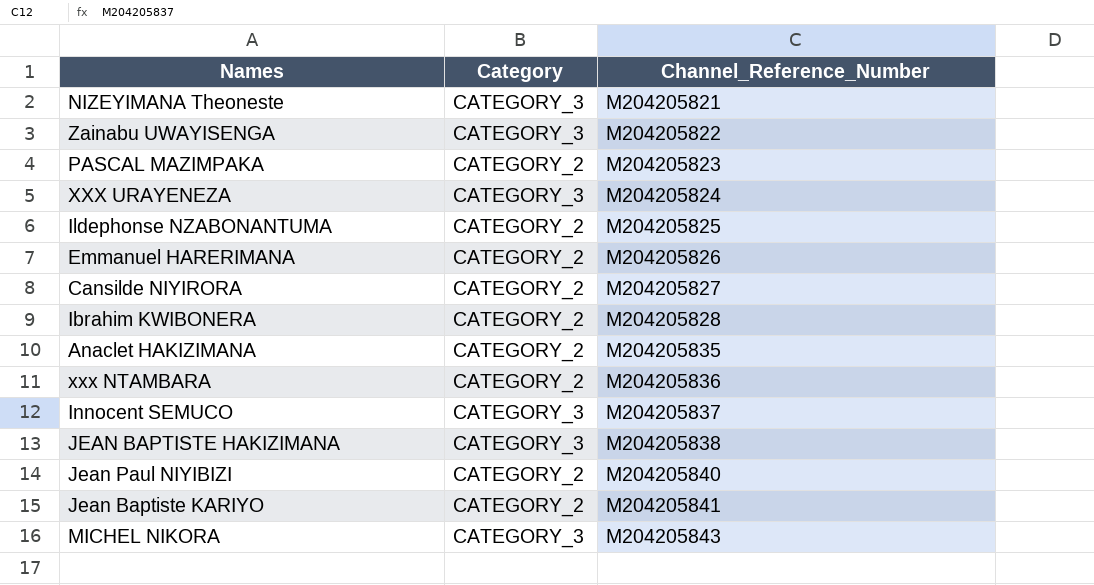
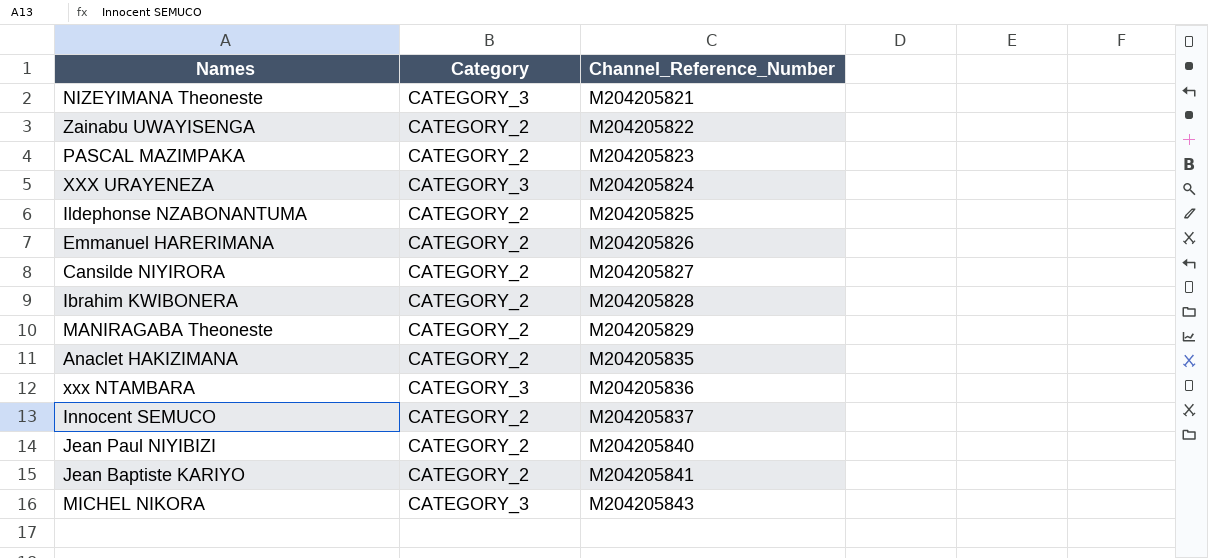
row JEAN BAPTISTE HAKIZIMANA: CATEGORY_3 | M204205838 -> none
Zainabu UWAYISENGA | Category: CATEGORY_3 -> CATEGORY_2
row MANIRAGABA Theoneste: none -> CATEGORY_2 | M204205829
xxx NTAMBARA | Category: CATEGORY_2 -> CATEGORY_3
Innocent SEMUCO | Category: CATEGORY_3 -> CATEGORY_2

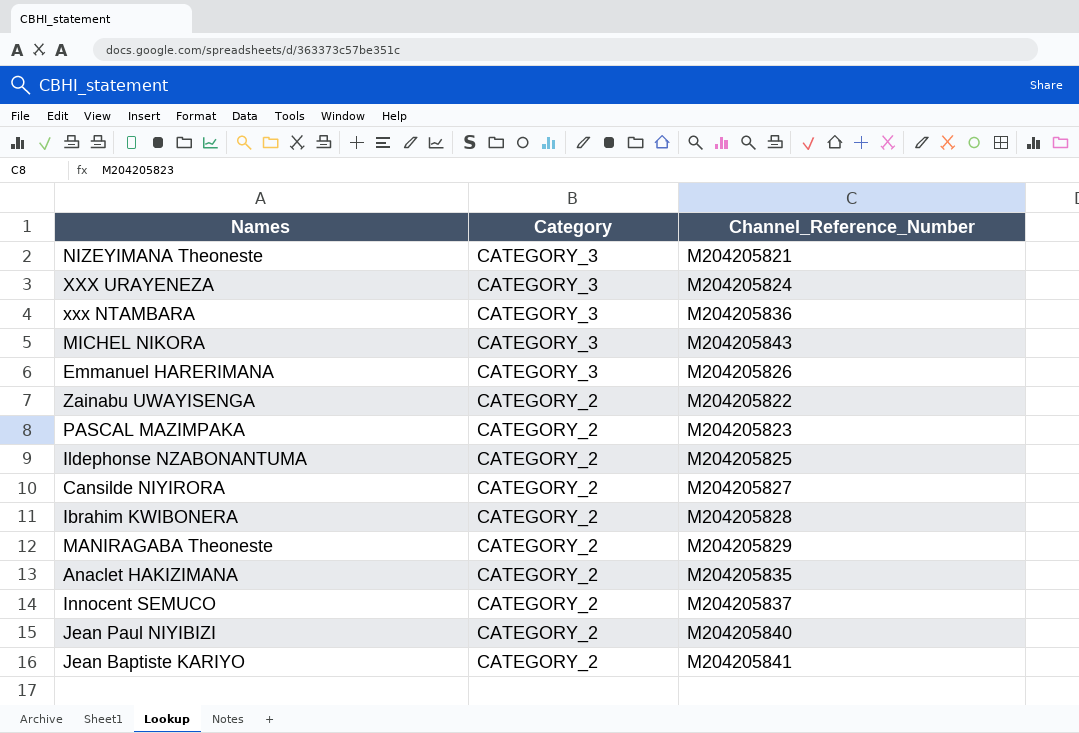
row order: Channel_Reference_Number ascending -> Category descending
Emmanuel HARERIMANA | Category: CATEGORY_2 -> CATEGORY_3

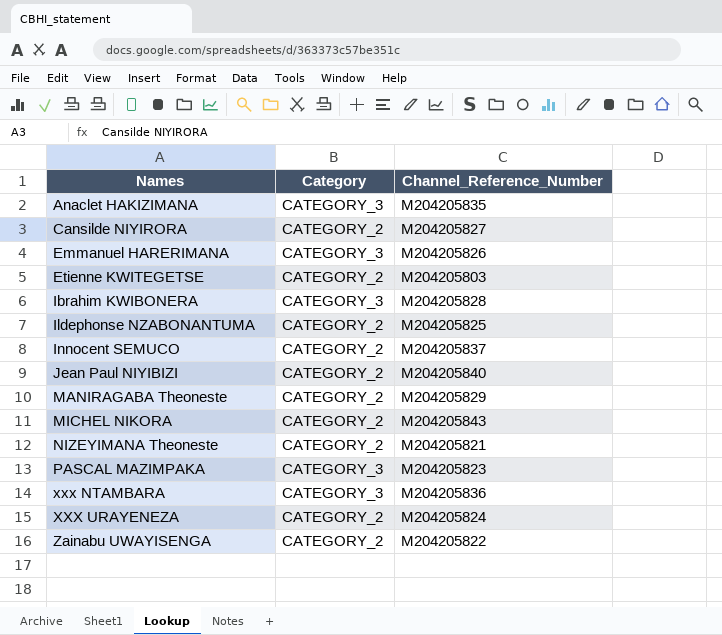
row order: Category descending -> Names ascending
row Jean Baptiste KARIYO: CATEGORY_2 | M204205841 -> none
Anaclet HAKIZIMANA | Category: CATEGORY_2 -> CATEGORY_3
row Etienne KWITEGETSE: none -> CATEGORY_2 | M204205803
Ibrahim KWIBONERA | Category: CATEGORY_2 -> CATEGORY_3
MICHEL NIKORA | Category: CATEGORY_3 -> CATEGORY_2
NIZEYIMANA Theoneste | Category: CATEGORY_3 -> CATEGORY_2
PASCAL MAZIMPAKA | Category: CATEGORY_2 -> CATEGORY_3
XXX URAYENEZA | Category: CATEGORY_3 -> CATEGORY_2

